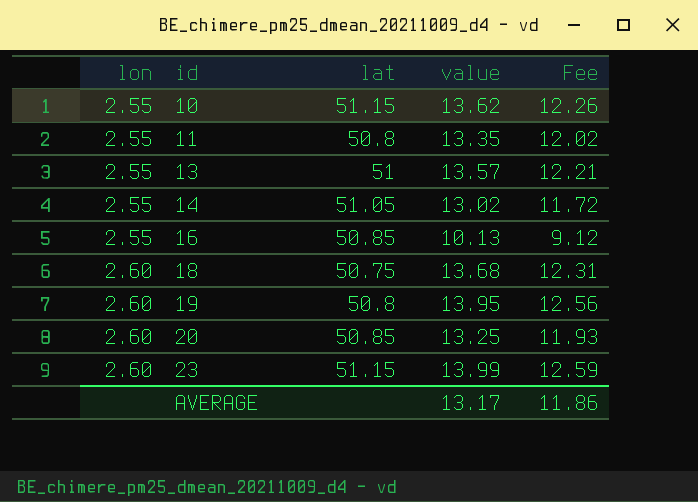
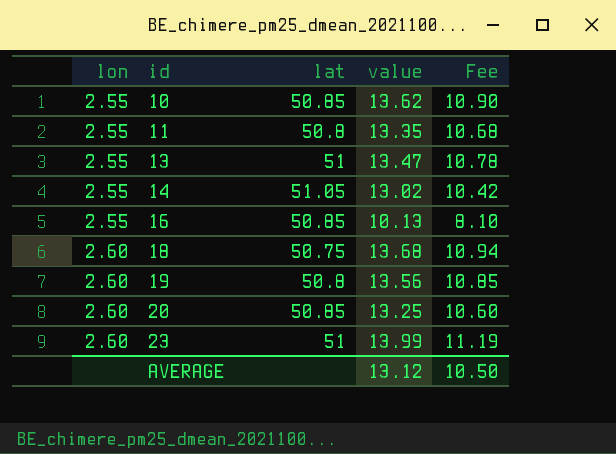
column Fee | formula: [value] * 0.9 -> [value] * 0.8
10 | lat: 51.15 -> 50.85
13 | value: 13.57 -> 13.47
19 | value: 13.95 -> 13.56
23 | lat: 51.15 -> 51
AVERAGE | value: 13.17 -> 13.12
AVERAGE | Fee: 11.86 -> 10.50

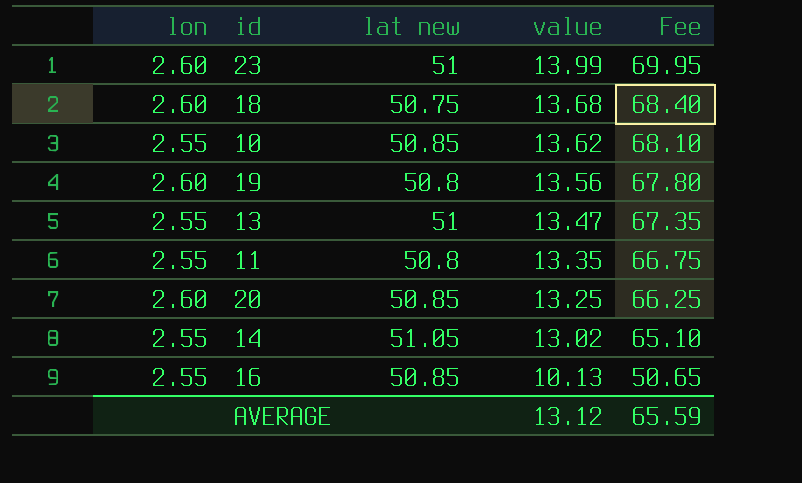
row order: lon ascending -> value descending
column name: lat -> lat new
column Fee | formula: [value] * 0.8 -> [value] * 5
AVERAGE | Fee: 10.50 -> 65.59

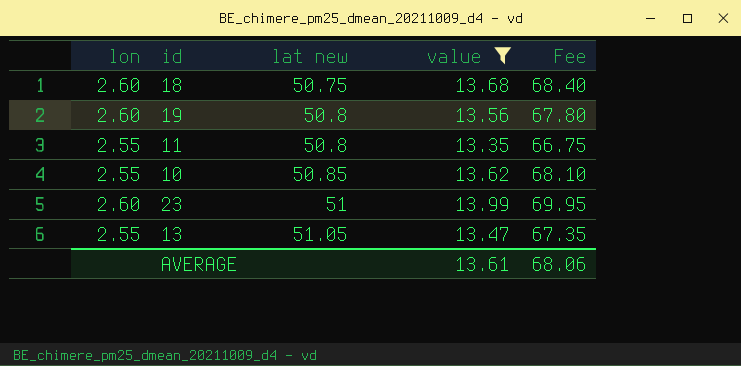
filter: none -> value >= 13.35
row order: value descending -> lat new ascending
13 | lat new: 51 -> 51.05
AVERAGE | value: 13.12 -> 13.61
AVERAGE | Fee: 65.59 -> 68.06

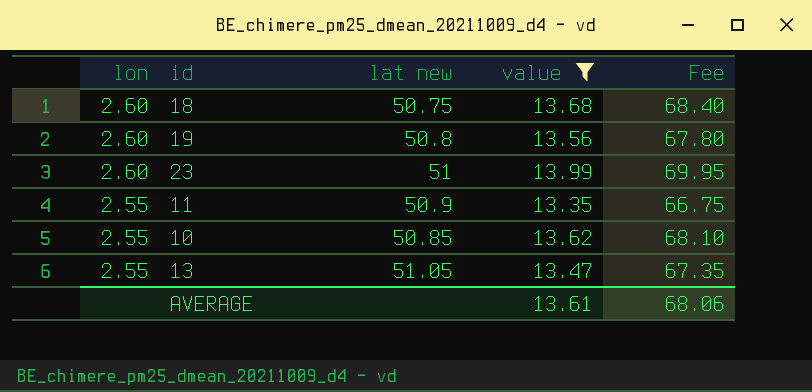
row order: lat new ascending -> lon descending
11 | lat new: 50.8 -> 50.9

